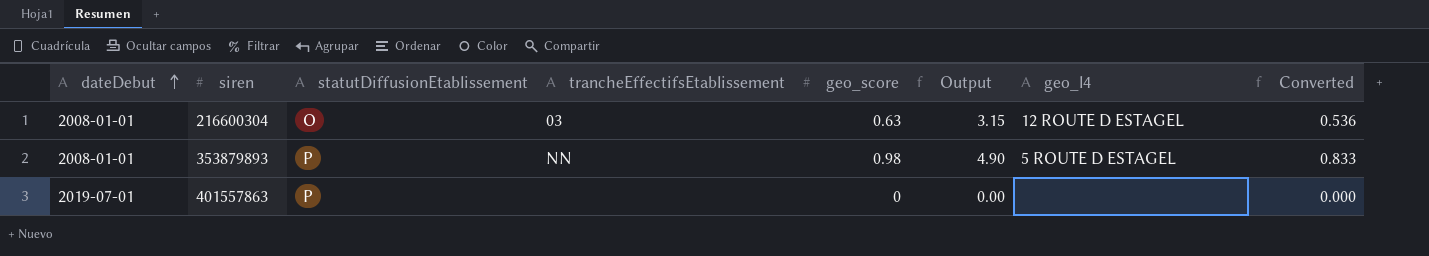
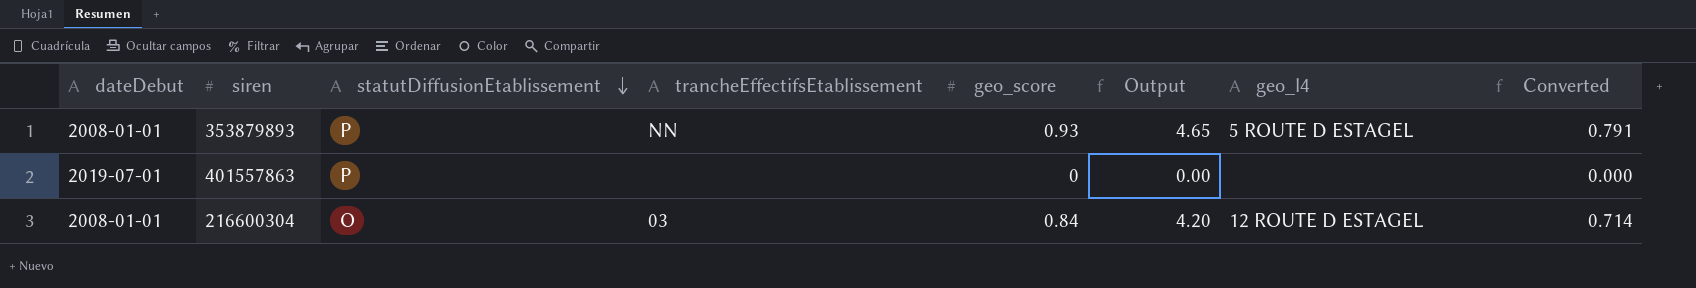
row order: dateDebut ascending -> statutDiffusionEtablissement descending
353879893 | geo_score: 0.98 -> 0.93
353879893 | Output: 4.90 -> 4.65
353879893 | Converted: 0.833 -> 0.791
216600304 | geo_score: 0.63 -> 0.84
216600304 | Output: 3.15 -> 4.20
216600304 | Converted: 0.536 -> 0.714

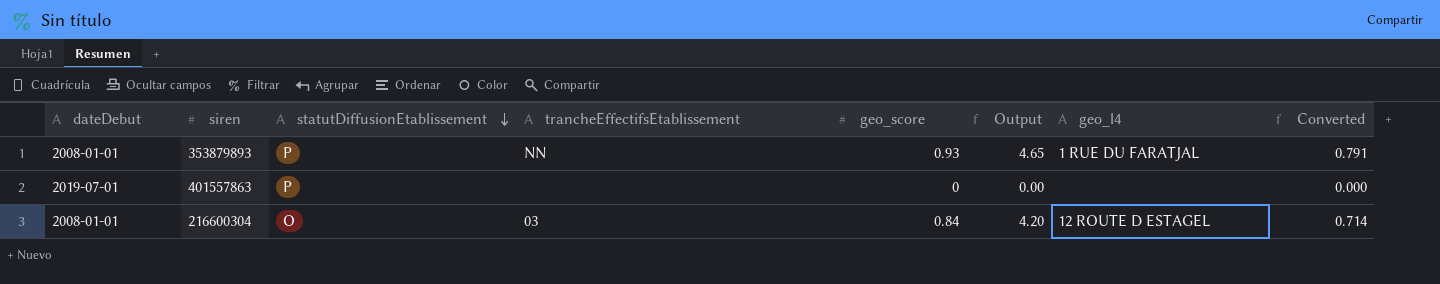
353879893 | geo_l4: 5 ROUTE D ESTAGEL -> 1 RUE DU FARATJAL

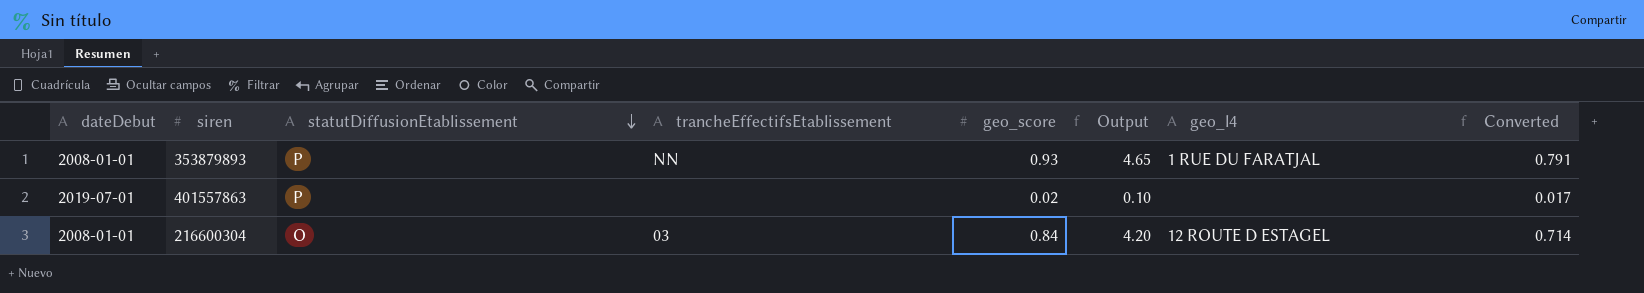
401557863 | geo_score: 0 -> 0.02
401557863 | Output: 0.00 -> 0.10
401557863 | Converted: 0.000 -> 0.017

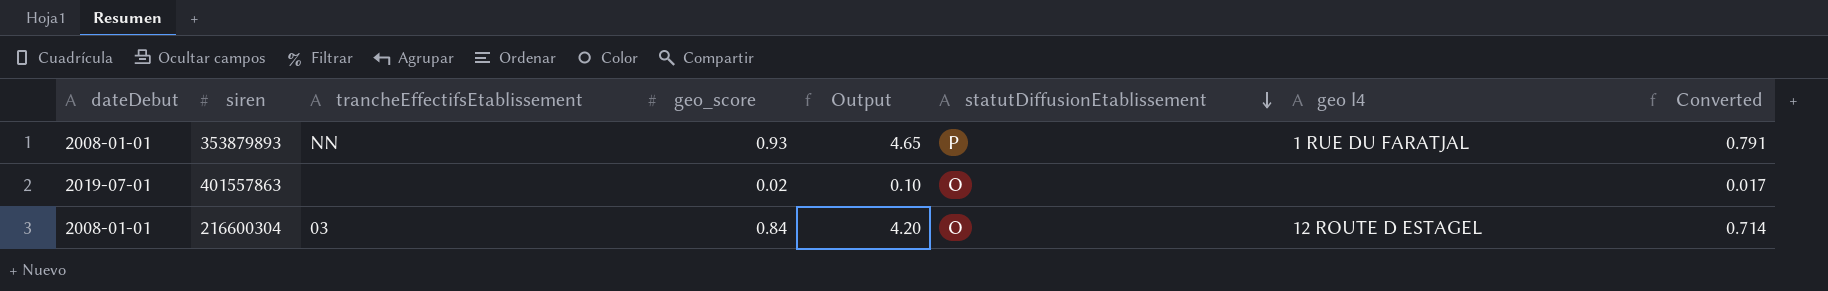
column statutDiffusionEtablissement | position: 3 -> 6
column name: geo_l4 -> geo l4
401557863 | statutDiffusionEtablissement: P -> O

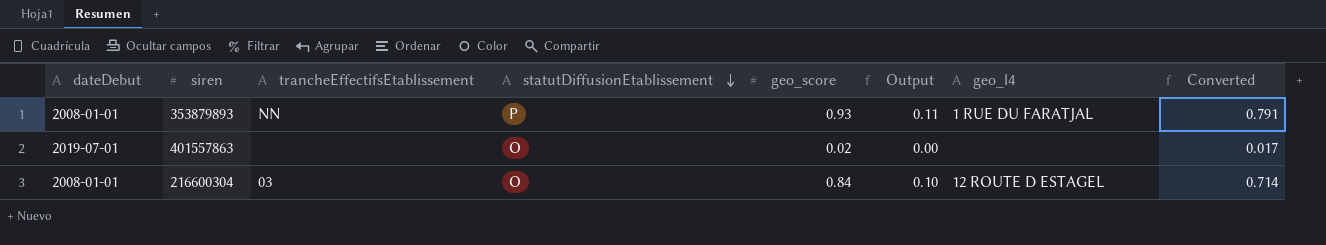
column statutDiffusionEtablissement | position: 6 -> 4
column Output | formula: [geo_score] * 5 -> [geo_score] * 0.12
column name: geo l4 -> geo_l4

